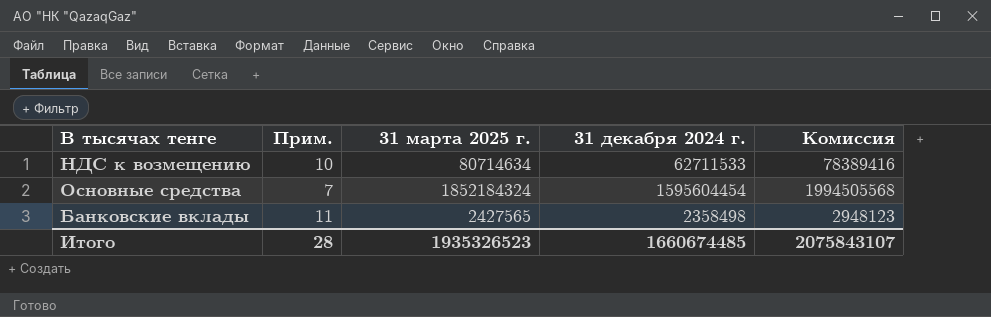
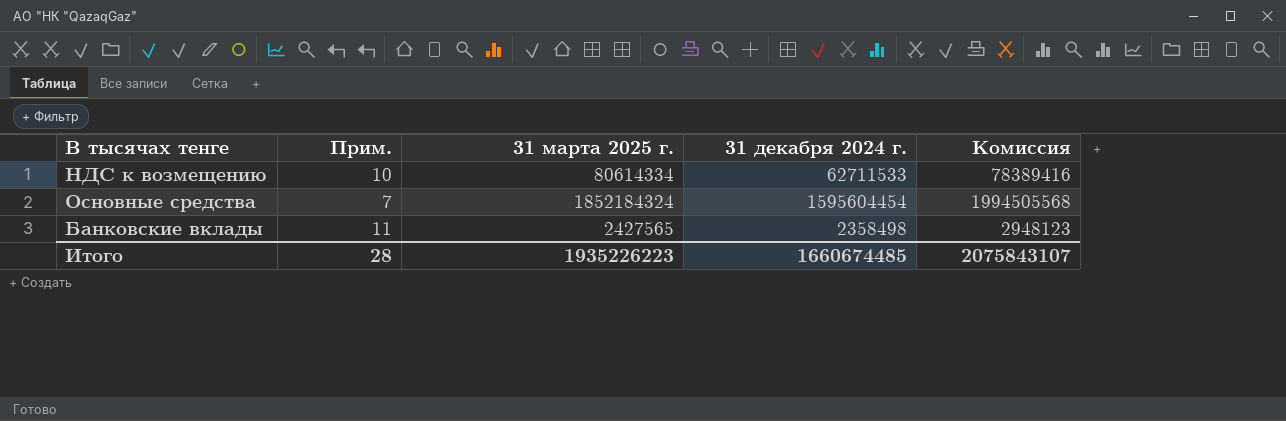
НДС к возмещению | 31 марта 2025 г.: 80714634 -> 80614334
Итого | 31 марта 2025 г.: 1935326523 -> 1935226223

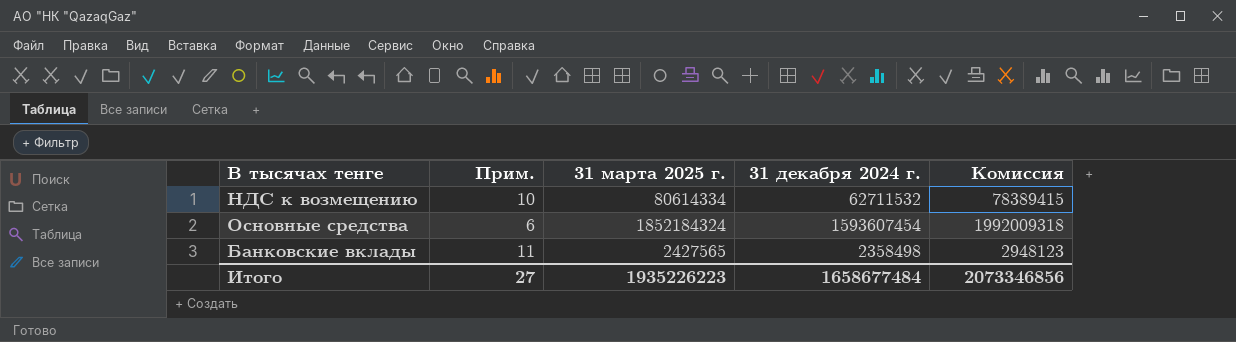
НДС к возмещению | 31 декабря 2024 г.: 62711533 -> 62711532
НДС к возмещению | Комиссия: 78389416 -> 78389415
Основные средства | Прим.: 7 -> 6
Основные средства | 31 декабря 2024 г.: 1595604454 -> 1593607454
Основные средства | Комиссия: 1994505568 -> 1992009318
Итого | Прим.: 28 -> 27
Итого | 31 декабря 2024 г.: 1660674485 -> 1658677484
Итого | Комиссия: 2075843107 -> 2073346856

